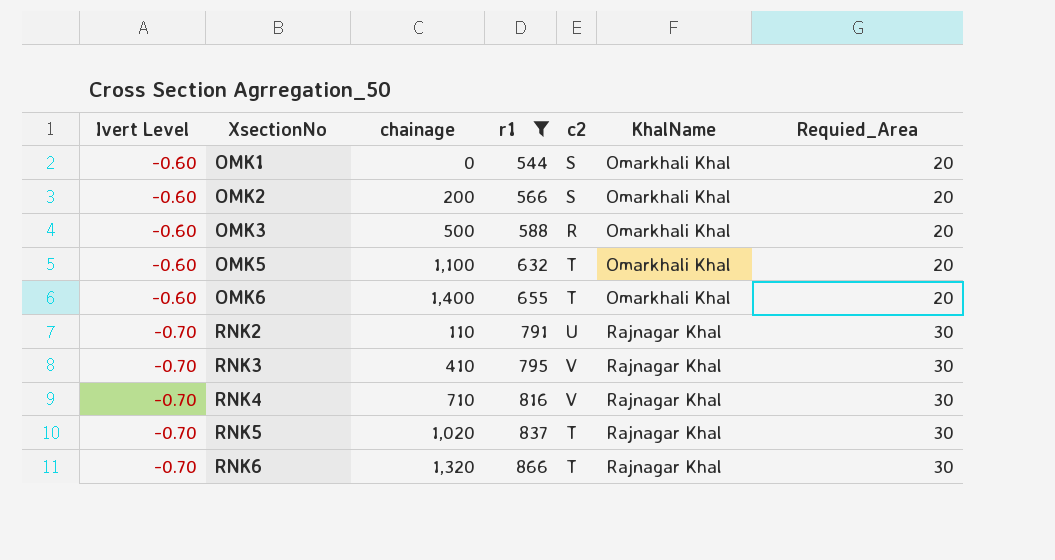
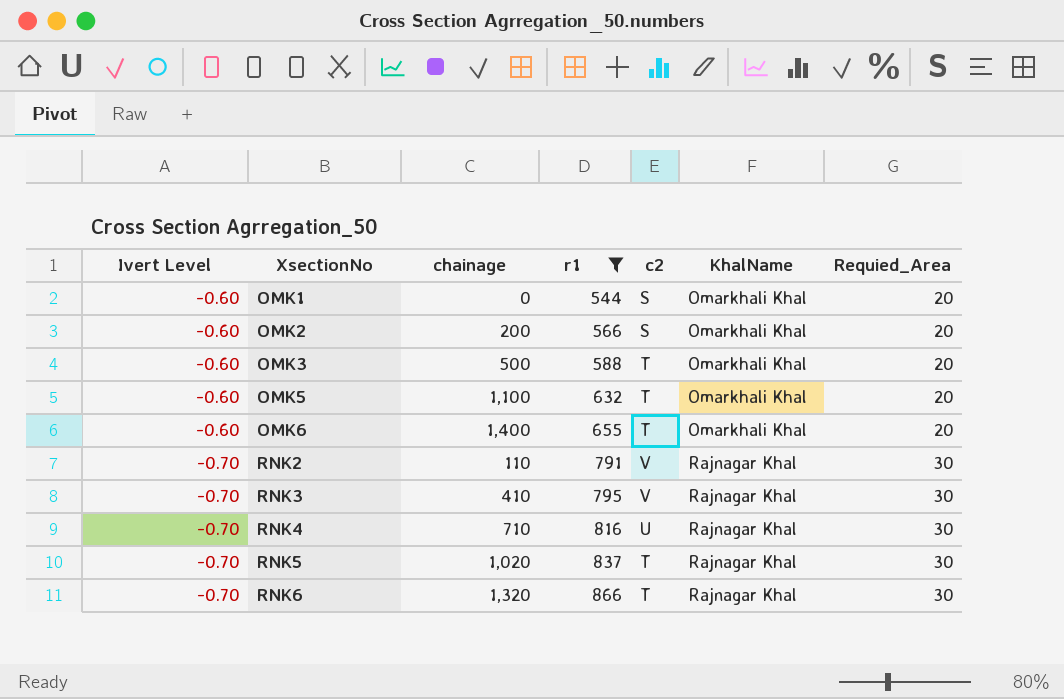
OMK3 | c2: R -> T
RNK2 | c2: U -> V
RNK4 | c2: V -> U

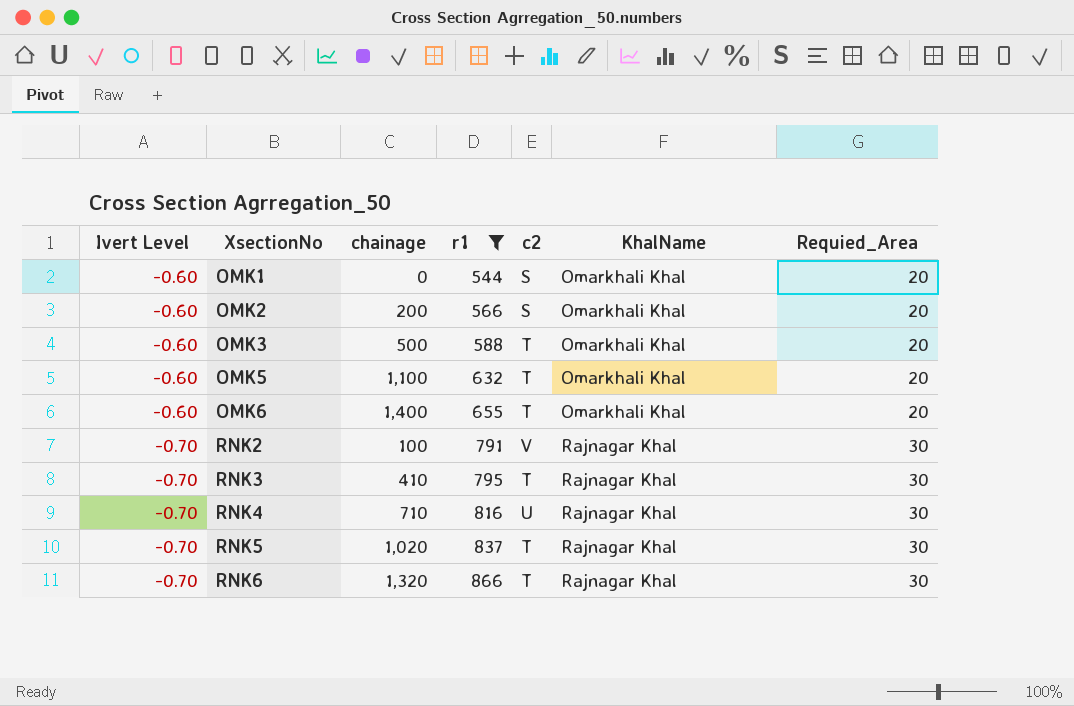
RNK2 | chainage: 110 -> 100
RNK3 | c2: V -> T

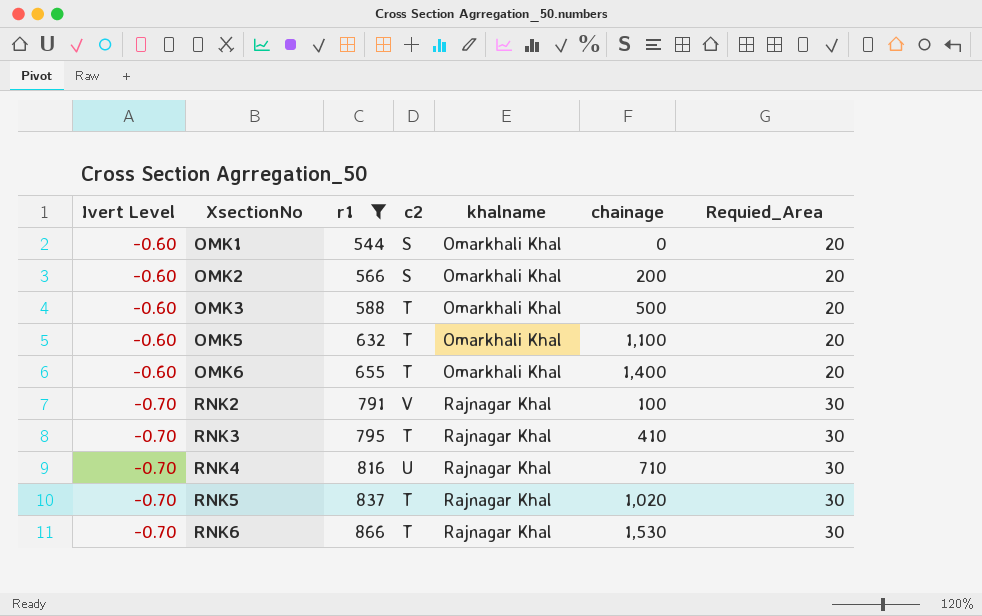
column name: KhalName -> khalname
column chainage | position: 3 -> 6
RNK6 | chainage: 1,320 -> 1,530

